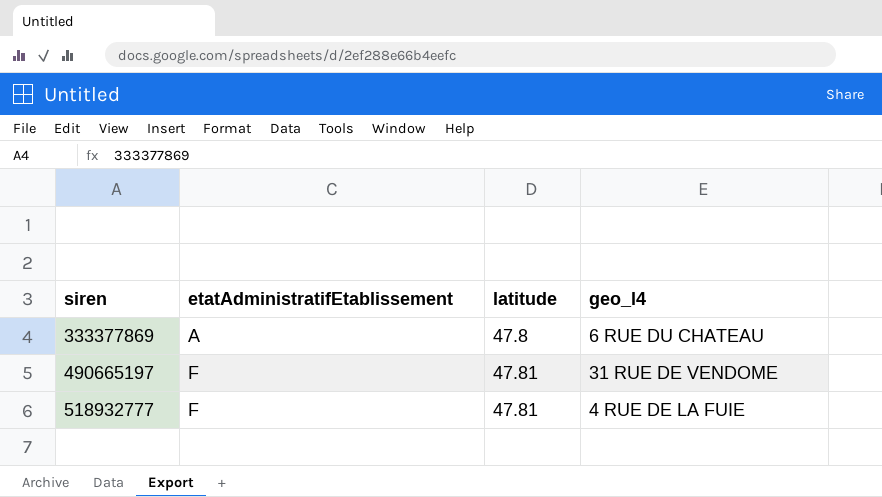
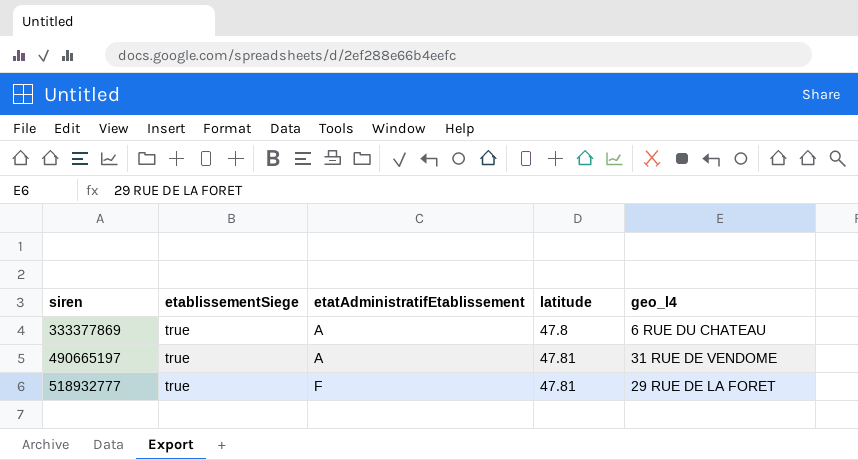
column etablissementSiege | position: none -> 2
490665197 | etatAdministratifEtablissement: F -> A
518932777 | geo_l4: 4 RUE DE LA FUIE -> 29 RUE DE LA FORET

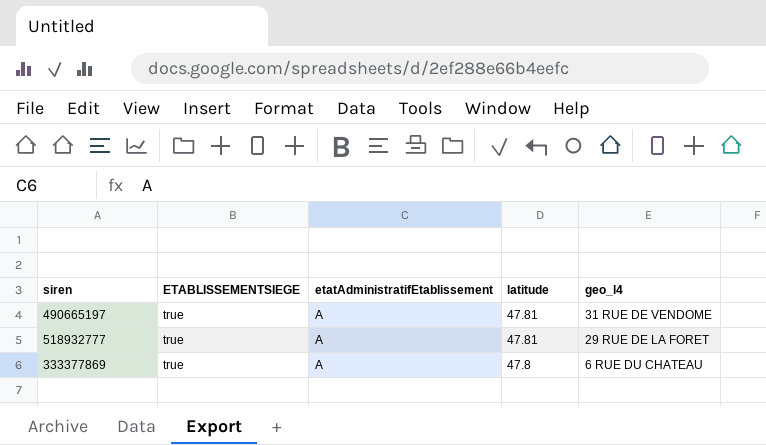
row order: siren ascending -> latitude descending
column name: etablissementSiege -> ETABLISSEMENTSIEGE
518932777 | etatAdministratifEtablissement: F -> A

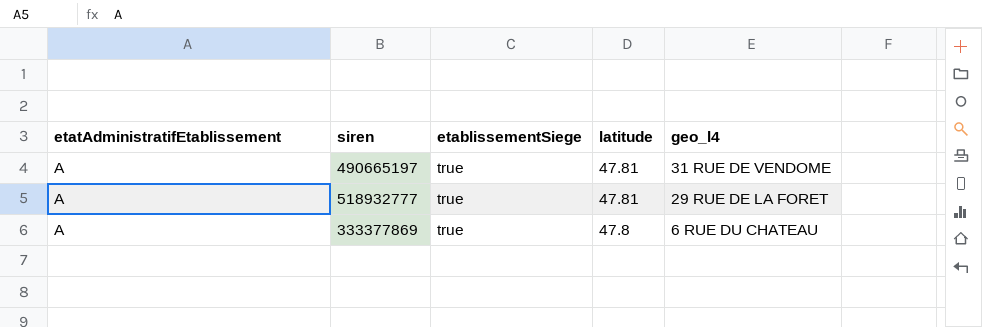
column etatAdministratifEtablissement | position: 3 -> 1
column name: ETABLISSEMENTSIEGE -> etablissementSiege

